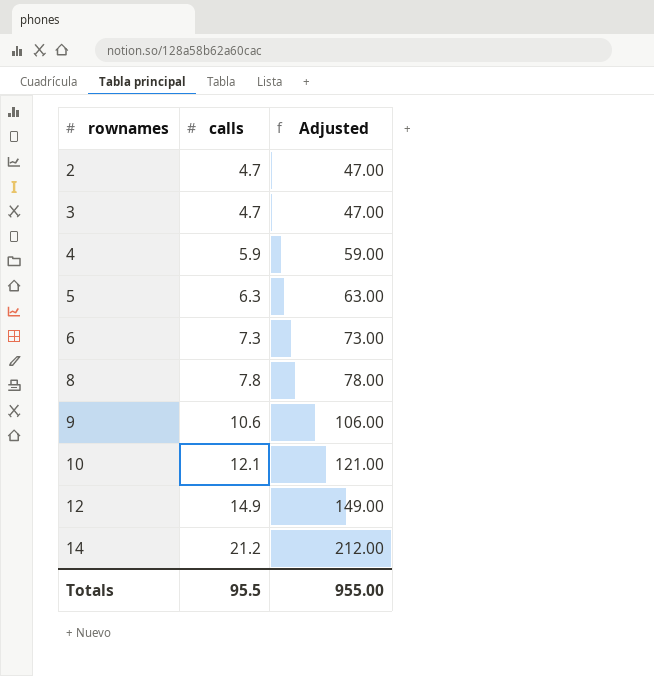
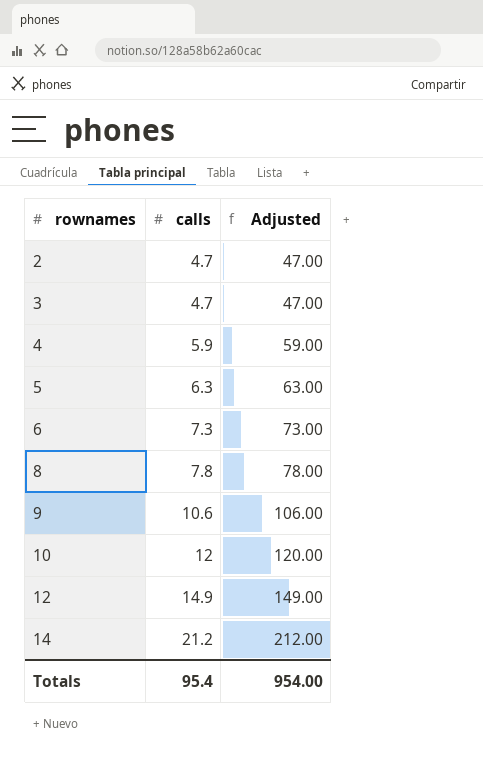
10 | calls: 12.1 -> 12
10 | Adjusted: 121.00 -> 120.00
Totals | calls: 95.5 -> 95.4
Totals | Adjusted: 955.00 -> 954.00

